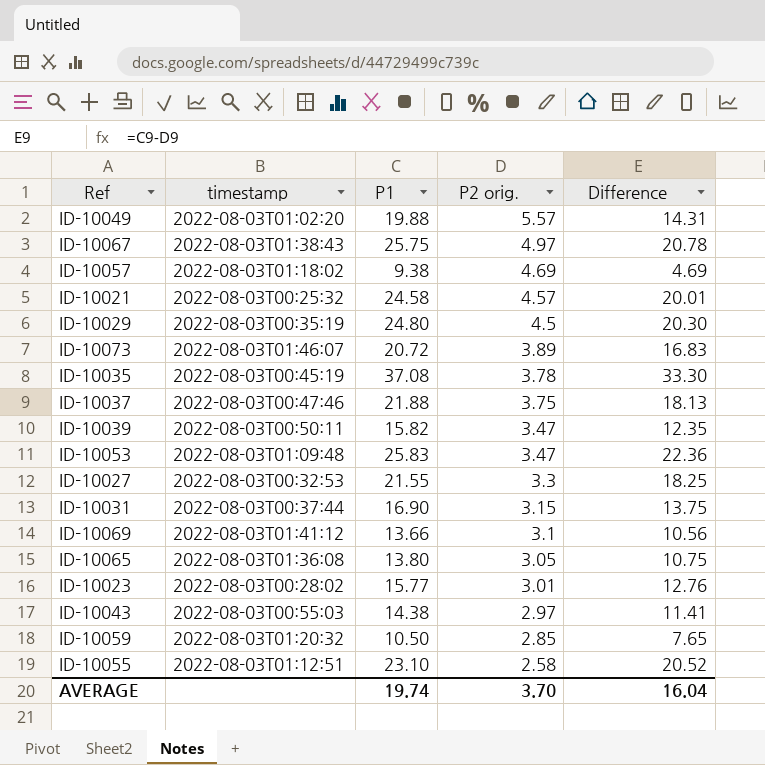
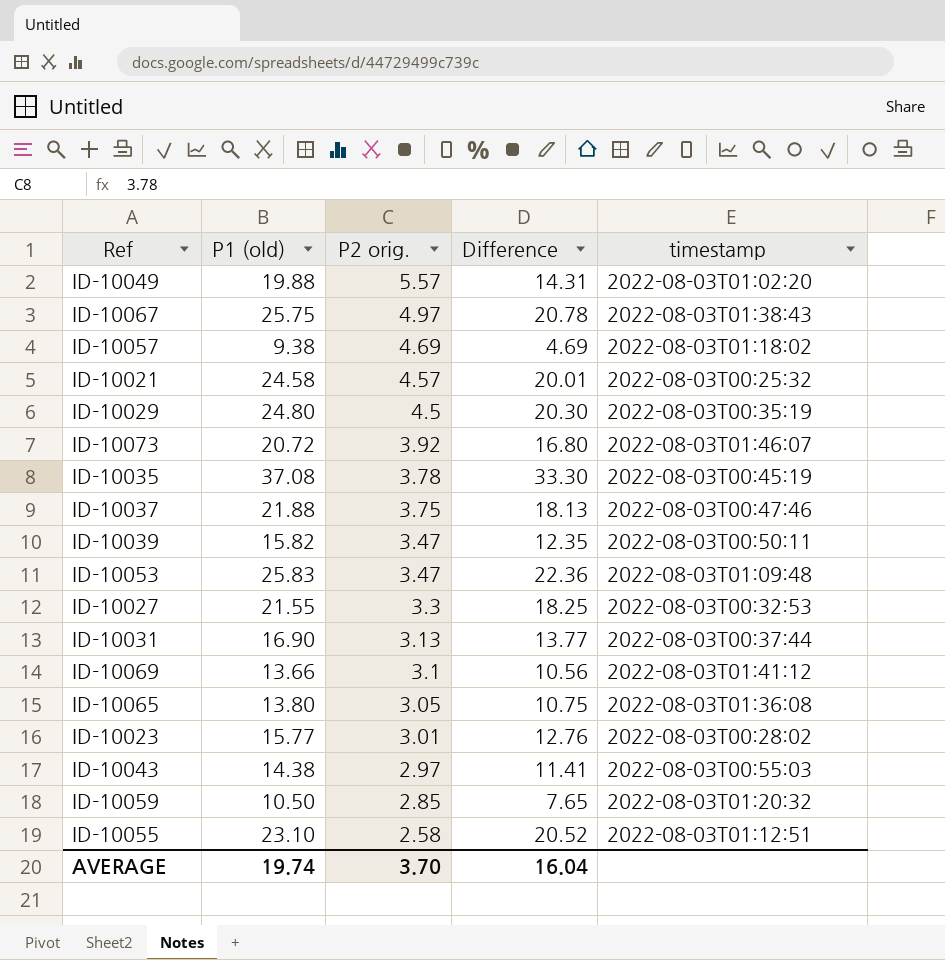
column name: P1 -> P1 (old)
column timestamp | position: 2 -> 5
ID-10073 | P2 orig.: 3.89 -> 3.92
ID-10073 | Difference: 16.83 -> 16.80
ID-10031 | P2 orig.: 3.15 -> 3.13
ID-10031 | Difference: 13.75 -> 13.77

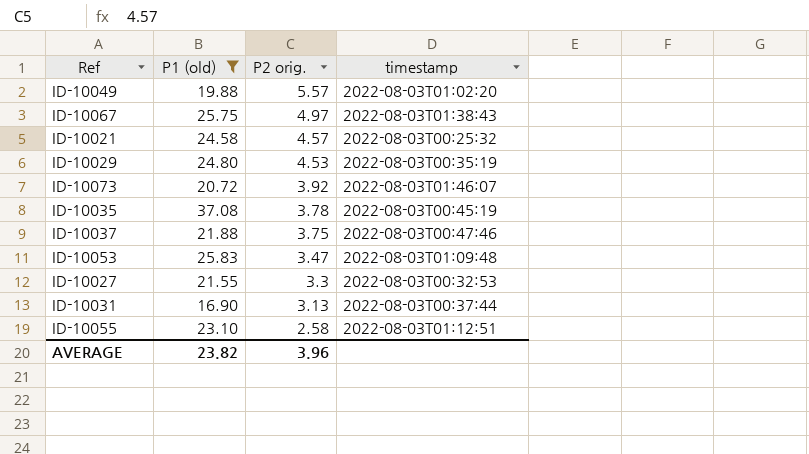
filter: none -> P1 (old) >= 16.90
column Difference | formula: [P1 (old)] - [P2 orig.] -> none
ID-10029 | P2 orig.: 4.5 -> 4.53
AVERAGE | P1 (old): 19.74 -> 23.82
AVERAGE | P2 orig.: 3.70 -> 3.96

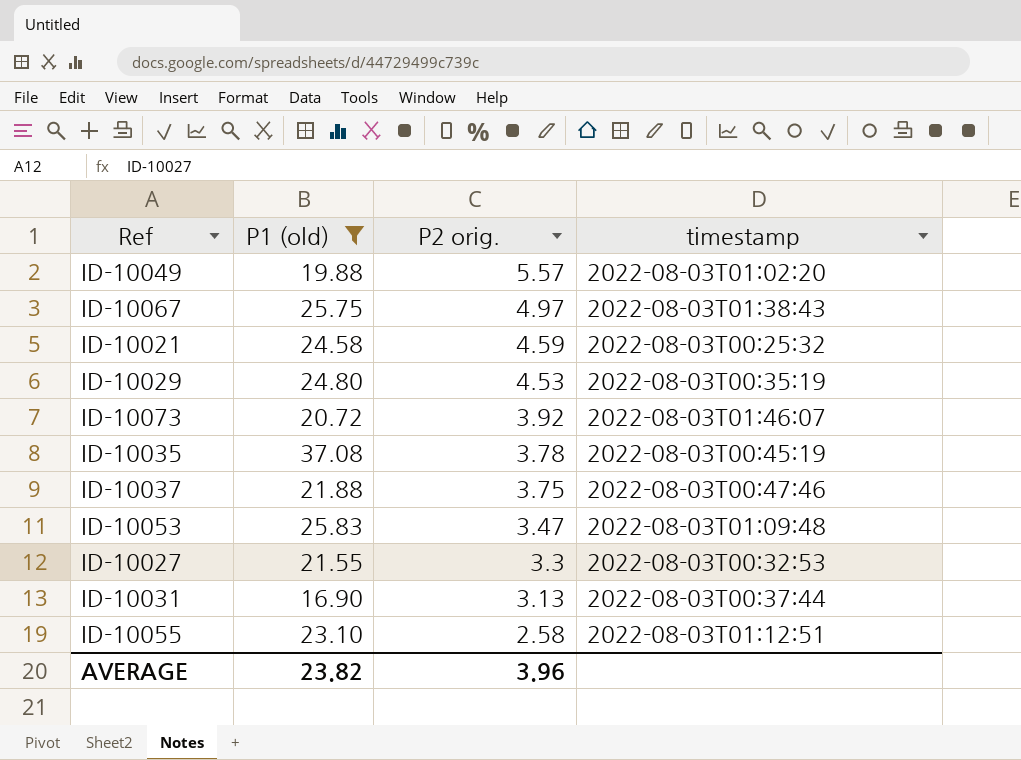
ID-10021 | P2 orig.: 4.57 -> 4.59

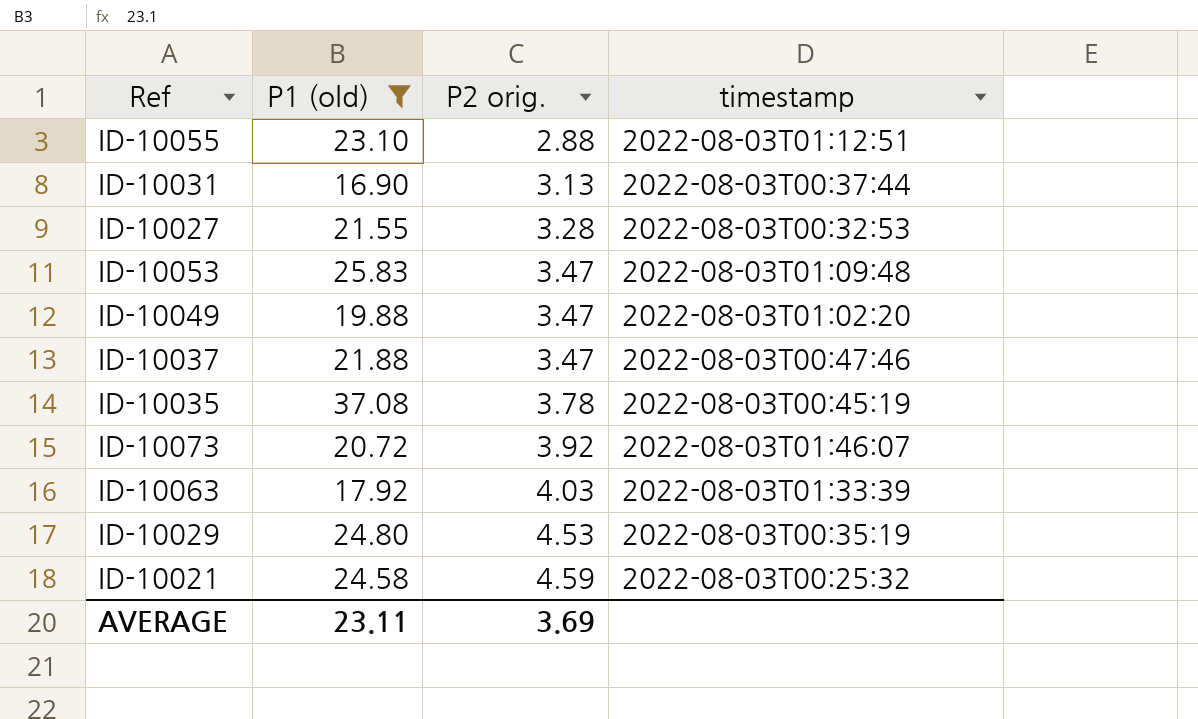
row order: P2 orig. descending -> P2 orig. ascending
row ID-10067: 25.75 | 4.97 | 2022-08-03T01:38:43 -> none
ID-10055 | P2 orig.: 2.58 -> 2.88
ID-10027 | P2 orig.: 3.3 -> 3.28
ID-10049 | P2 orig.: 5.57 -> 3.47
ID-10037 | P2 orig.: 3.75 -> 3.47
row ID-10063: none -> 17.92 | 4.03 | 2022-08-03T01:33:39
AVERAGE | P1 (old): 23.82 -> 23.11
AVERAGE | P2 orig.: 3.96 -> 3.69

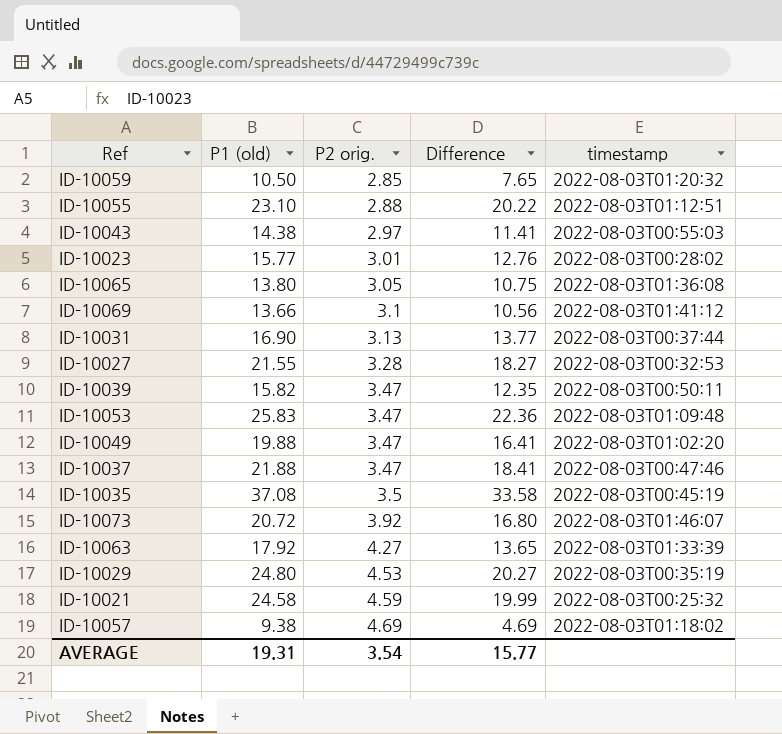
filter: P1 (old) >= 16.90 -> none
column Difference | formula: none -> [P1 (old)] - [P2 orig.]
ID-10035 | P2 orig.: 3.78 -> 3.5
ID-10063 | P2 orig.: 4.03 -> 4.27
AVERAGE | P1 (old): 23.11 -> 19.31
AVERAGE | P2 orig.: 3.69 -> 3.54

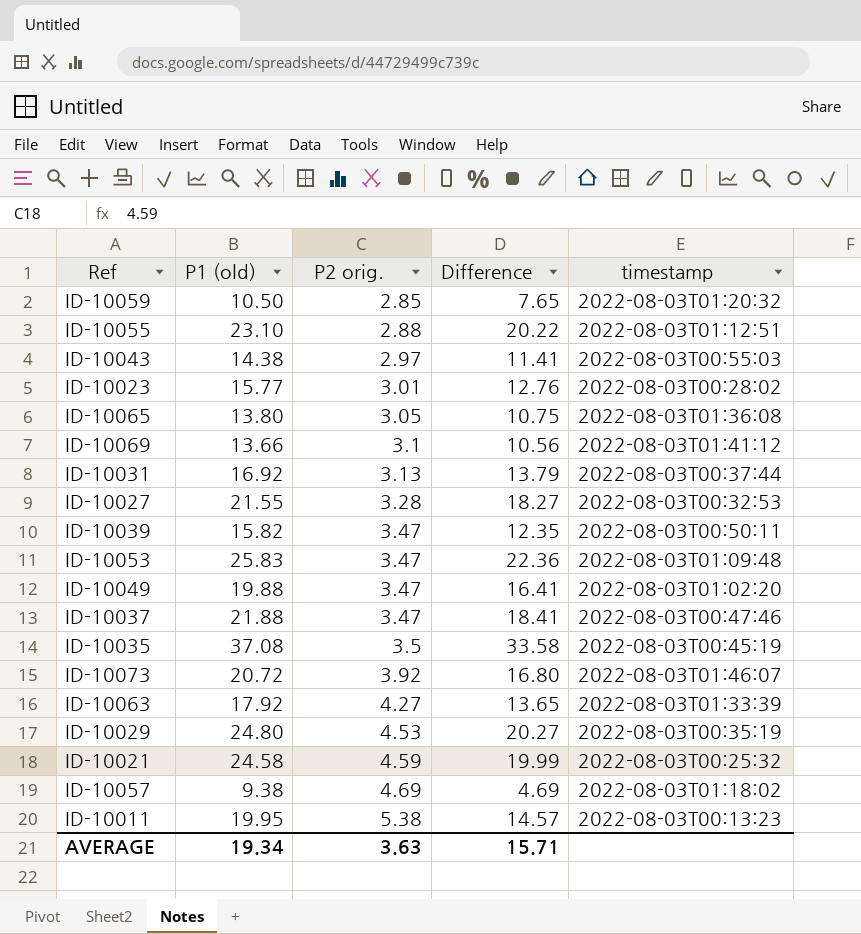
ID-10031 | P1 (old): 16.90 -> 16.92
ID-10031 | Difference: 13.77 -> 13.79
row ID-10011: none -> 19.95 | 5.38 | 14.57 | 2022-08-03T00:13:23
AVERAGE | P1 (old): 19.31 -> 19.34
AVERAGE | P2 orig.: 3.54 -> 3.63
AVERAGE | Difference: 15.77 -> 15.71

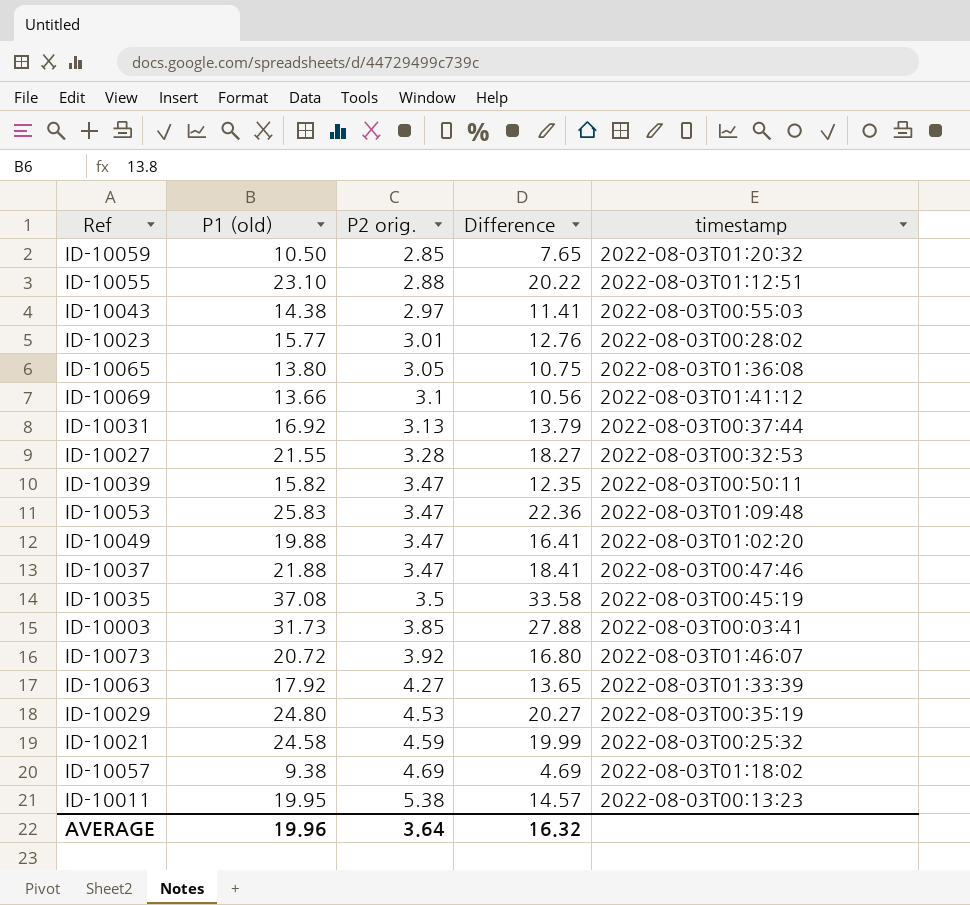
row ID-10003: none -> 31.73 | 3.85 | 27.88 | 2022-08-03T00:03:41
AVERAGE | P1 (old): 19.34 -> 19.96
AVERAGE | P2 orig.: 3.63 -> 3.64
AVERAGE | Difference: 15.71 -> 16.32

